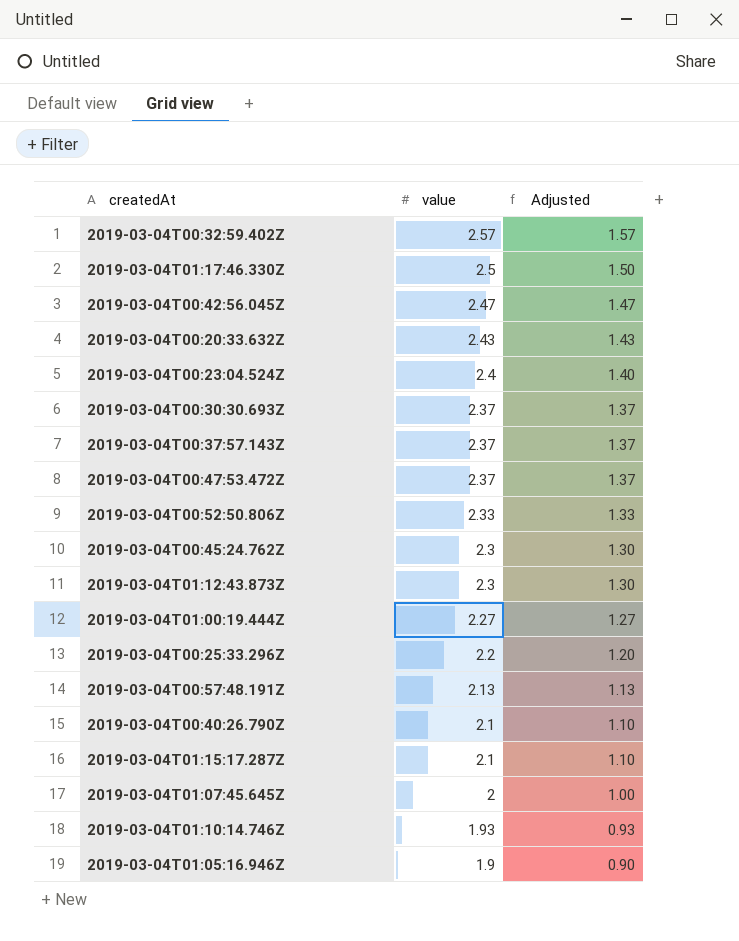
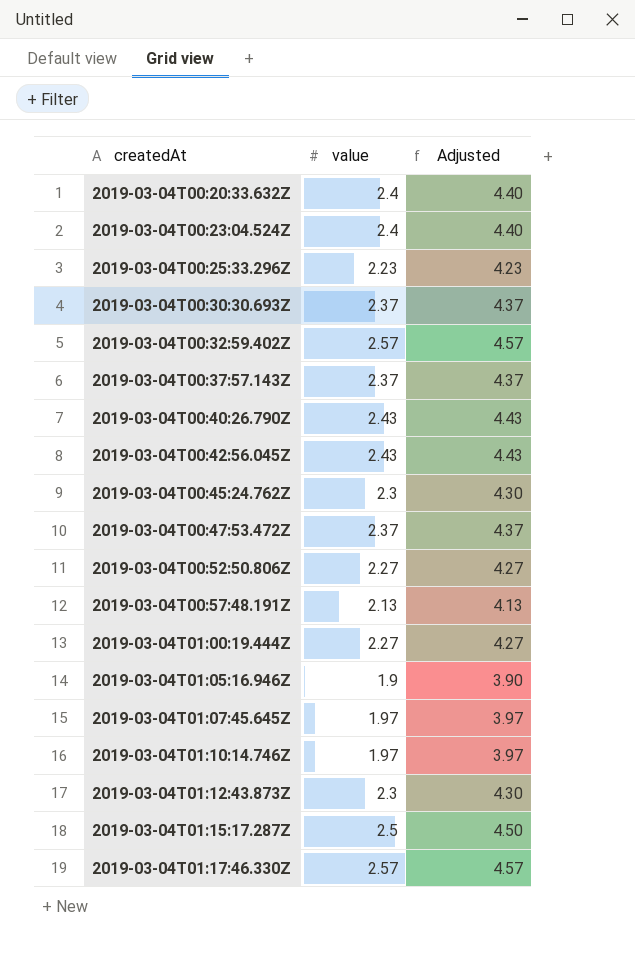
row order: value descending -> createdAt ascending
column Adjusted | formula: [value] - 1 -> [value] + 2
2019-03-04T00:20:33.632Z | value: 2.43 -> 2.4
2019-03-04T00:25:33.296Z | value: 2.2 -> 2.23
2019-03-04T00:40:26.790Z | value: 2.1 -> 2.43
2019-03-04T00:42:56.045Z | value: 2.47 -> 2.43
2019-03-04T00:52:50.806Z | value: 2.33 -> 2.27
2019-03-04T01:07:45.645Z | value: 2 -> 1.97
2019-03-04T01:10:14.746Z | value: 1.93 -> 1.97
2019-03-04T01:15:17.287Z | value: 2.1 -> 2.5
2019-03-04T01:17:46.330Z | value: 2.5 -> 2.57

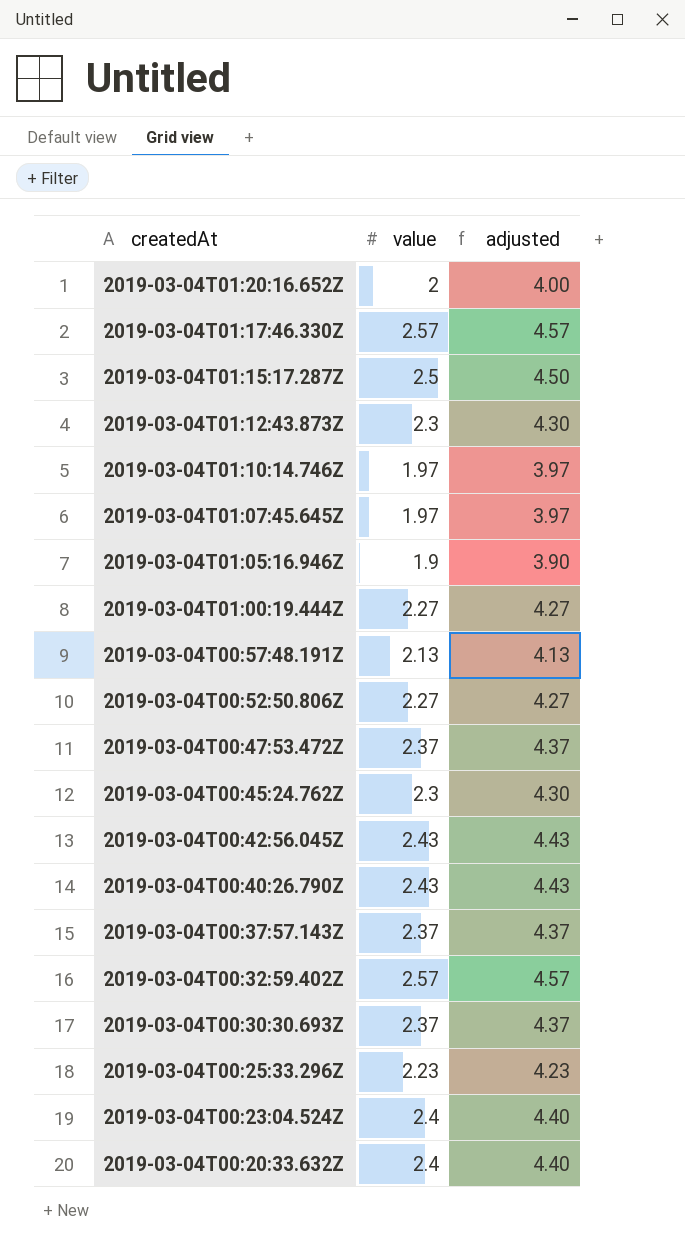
row order: createdAt ascending -> createdAt descending
column name: Adjusted -> adjusted
row 2019-03-04T01:20:16.652Z: none -> 2 | 4.00

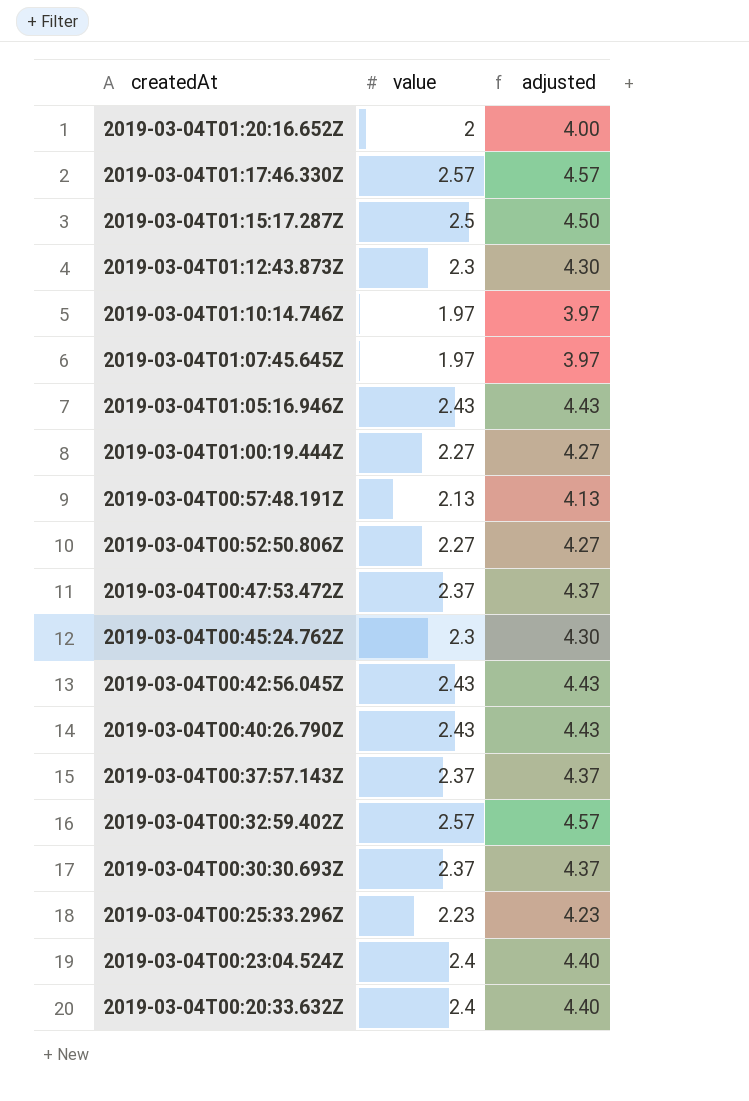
2019-03-04T01:05:16.946Z | value: 1.9 -> 2.43
2019-03-04T01:05:16.946Z | adjusted: 3.90 -> 4.43

